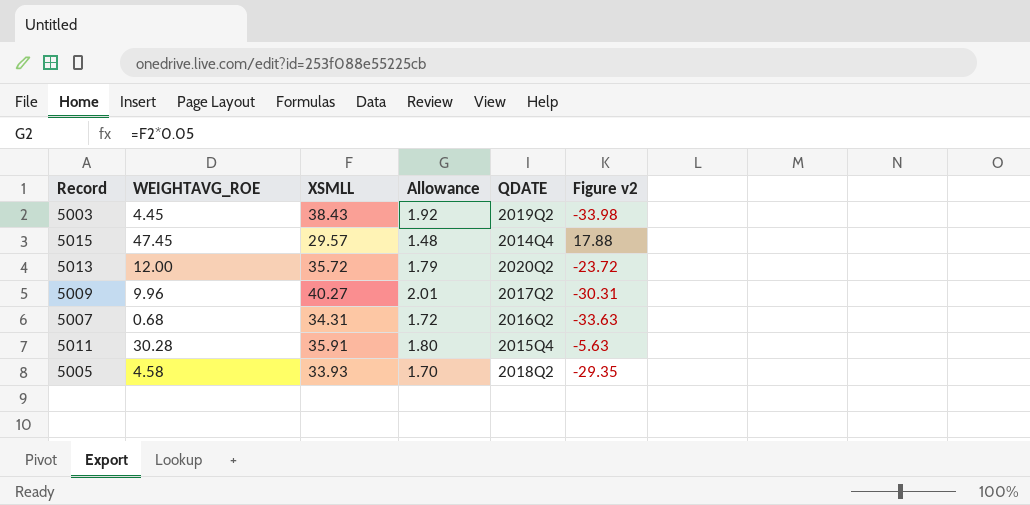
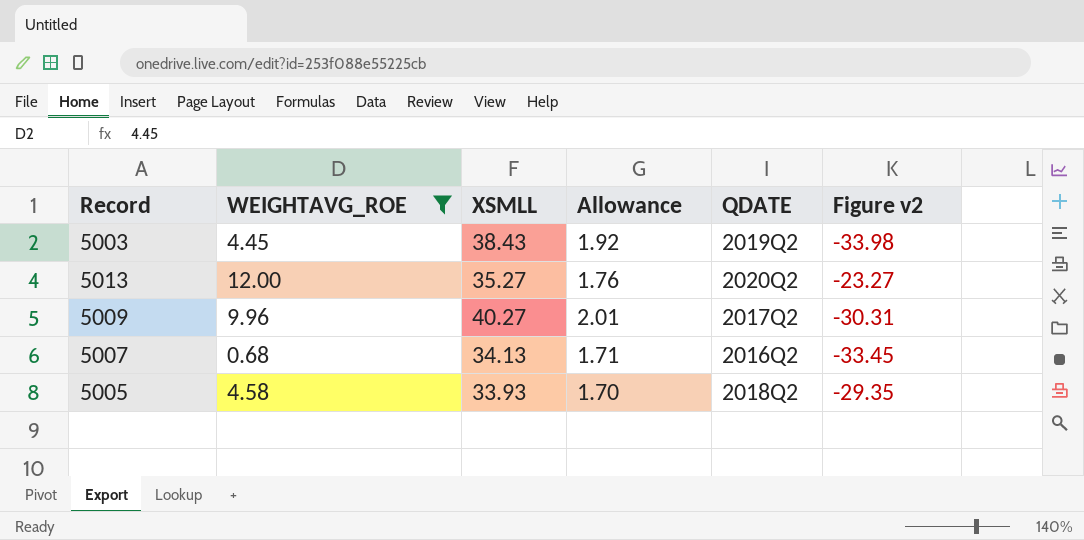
filter: none -> WEIGHTAVG_ROE <= 12.00
5013 | XSMLL: 35.72 -> 35.27
5013 | Allowance: 1.79 -> 1.76
5013 | Figure v2: -23.72 -> -23.27
5007 | XSMLL: 34.31 -> 34.13
5007 | Allowance: 1.72 -> 1.71
5007 | Figure v2: -33.63 -> -33.45

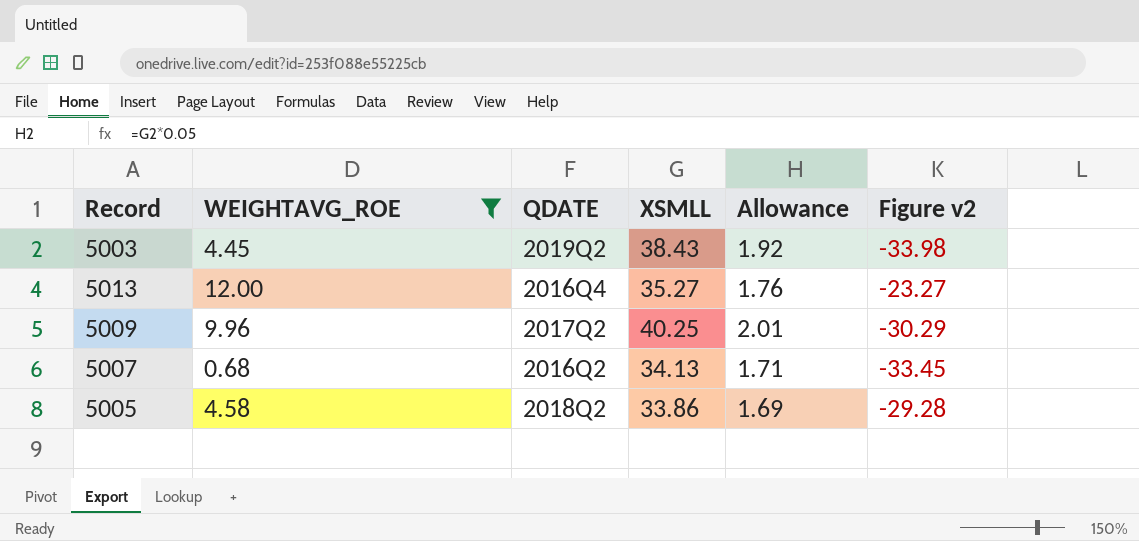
column QDATE | position: 5 -> 3
5013 | QDATE: 2020Q2 -> 2016Q4
5009 | XSMLL: 40.27 -> 40.25
5009 | Figure v2: -30.31 -> -30.29
5005 | XSMLL: 33.93 -> 33.86
5005 | Allowance: 1.70 -> 1.69
5005 | Figure v2: -29.35 -> -29.28

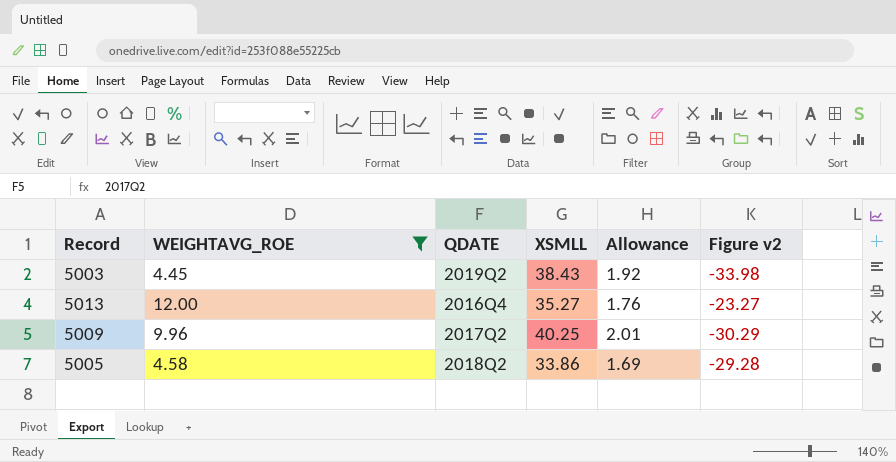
row 5007: 0.68 | 2016Q2 | 34.13 | 1.71 | -33.45 -> none

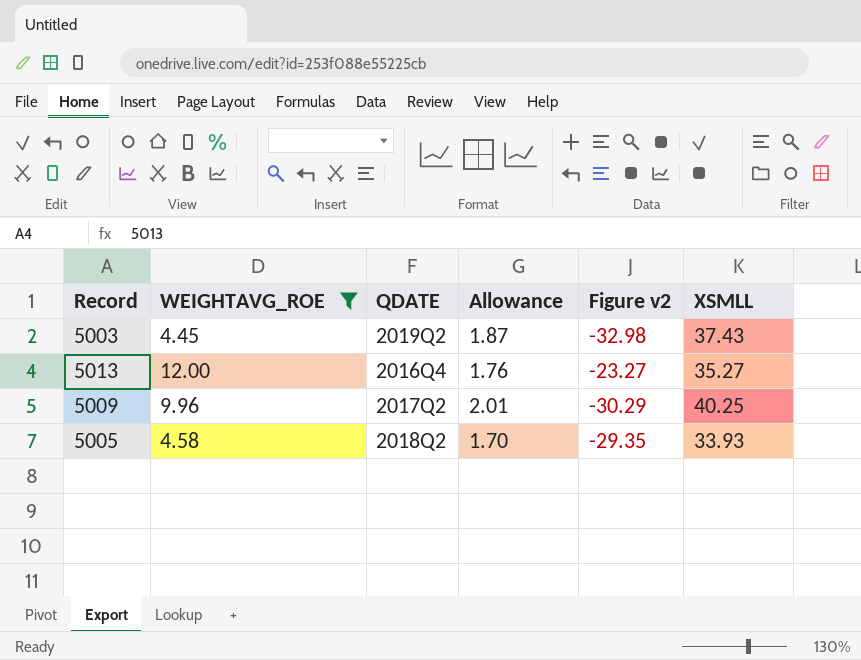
column XSMLL | position: 4 -> 6
5003 | Allowance: 1.92 -> 1.87
5003 | Figure v2: -33.98 -> -32.98
5003 | XSMLL: 38.43 -> 37.43
5005 | Allowance: 1.69 -> 1.70
5005 | Figure v2: -29.28 -> -29.35
5005 | XSMLL: 33.86 -> 33.93

